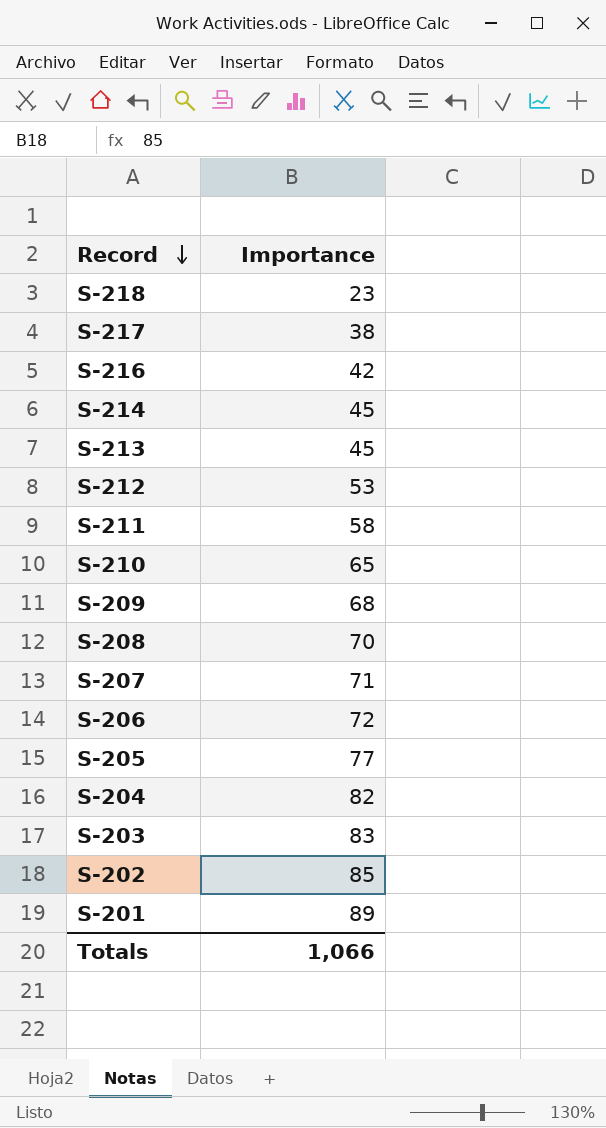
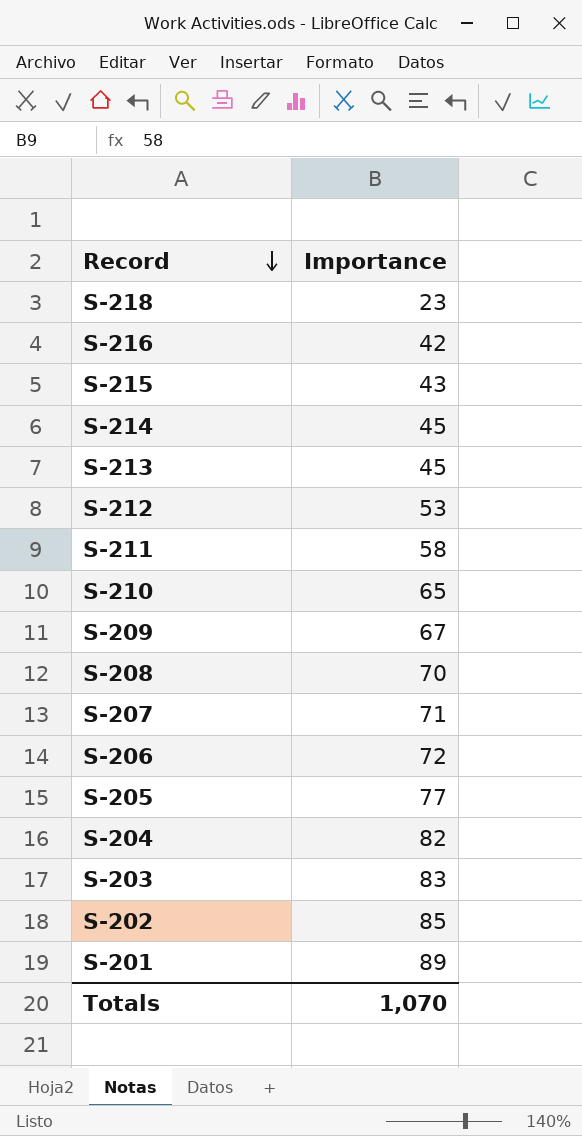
row S-217: 38 -> none
row S-215: none -> 43
S-209 | Importance: 68 -> 67
Totals | Importance: 1,066 -> 1,070

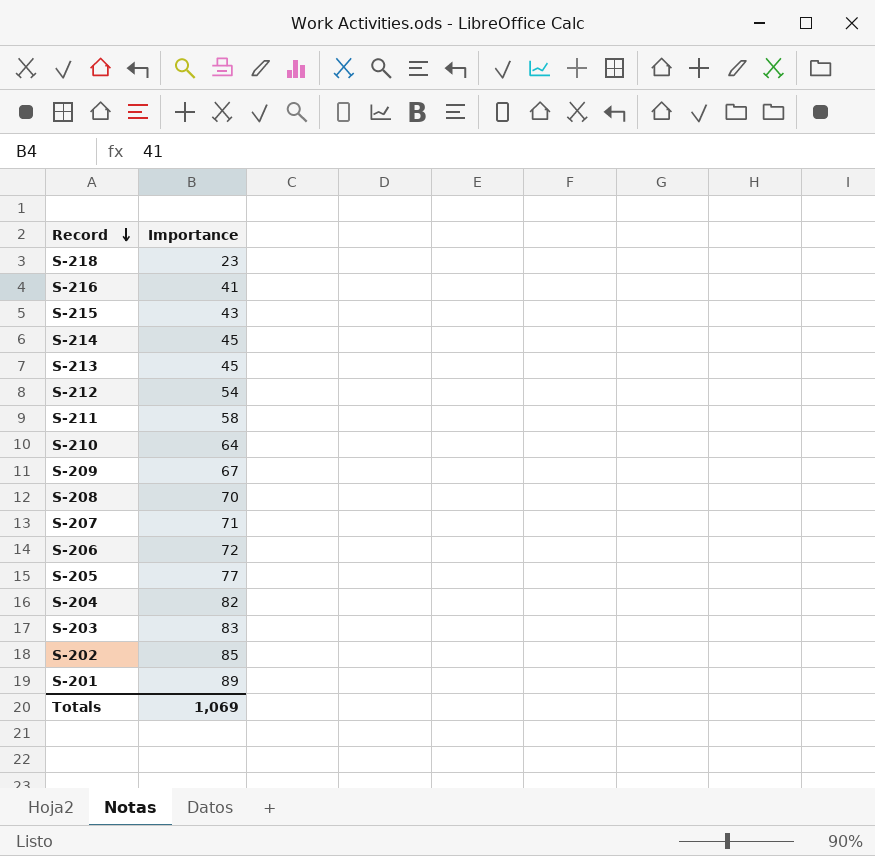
S-216 | Importance: 42 -> 41
S-212 | Importance: 53 -> 54
S-210 | Importance: 65 -> 64
Totals | Importance: 1,070 -> 1,069

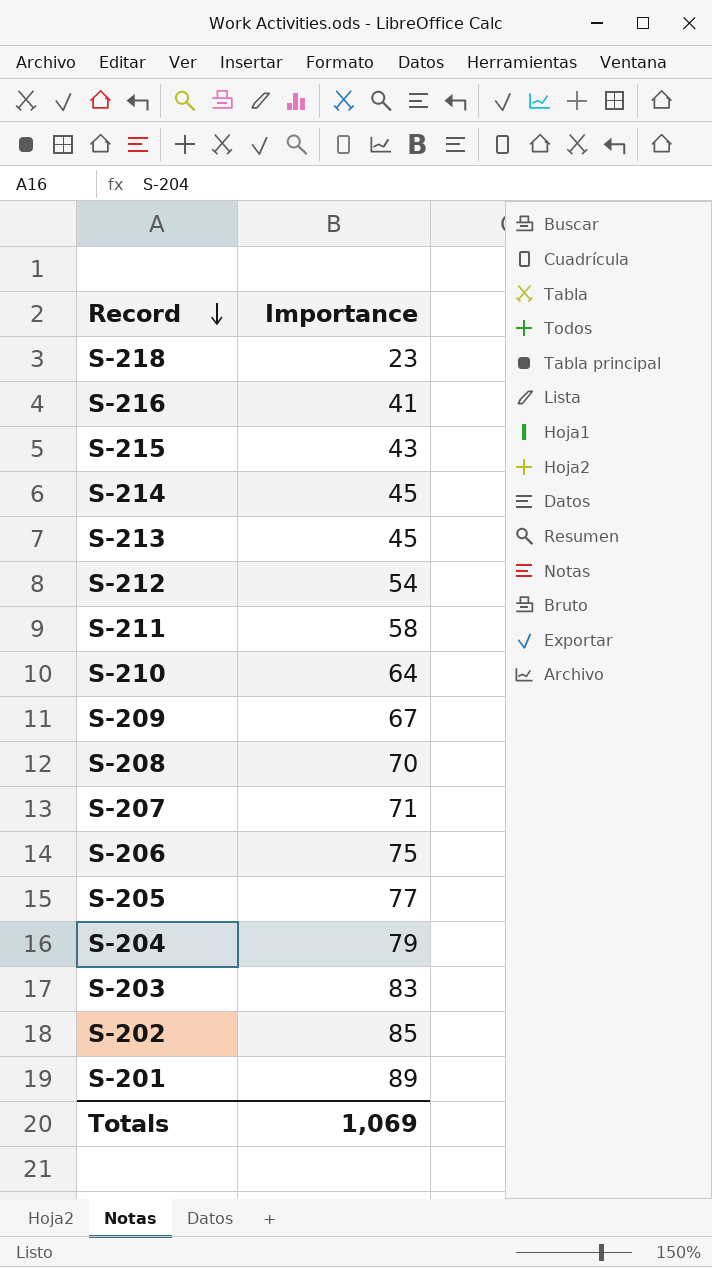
S-206 | Importance: 72 -> 75
S-204 | Importance: 82 -> 79

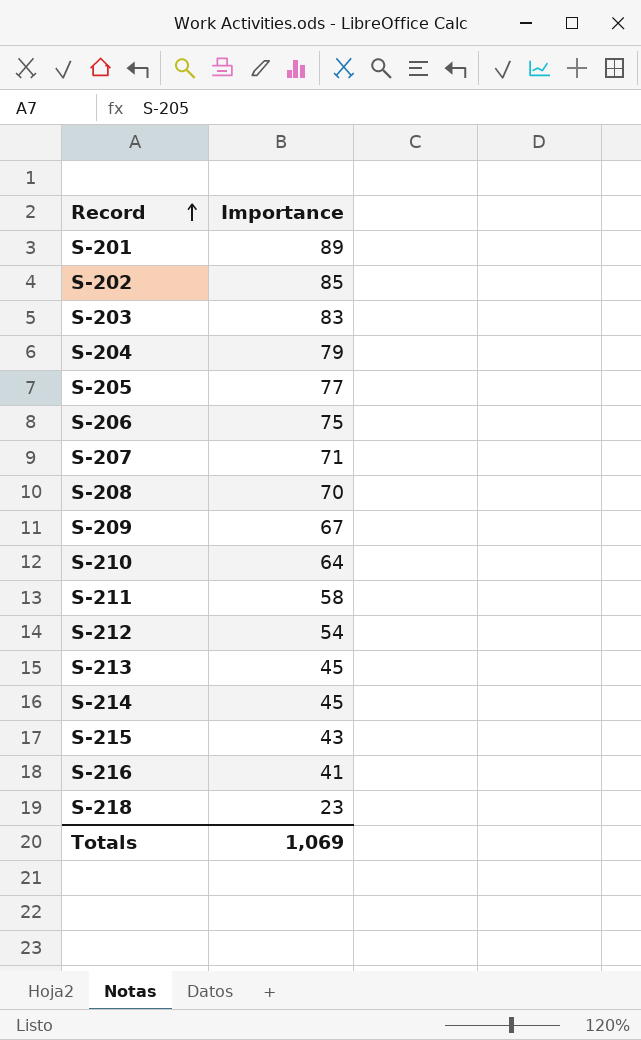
row order: Record descending -> Record ascending

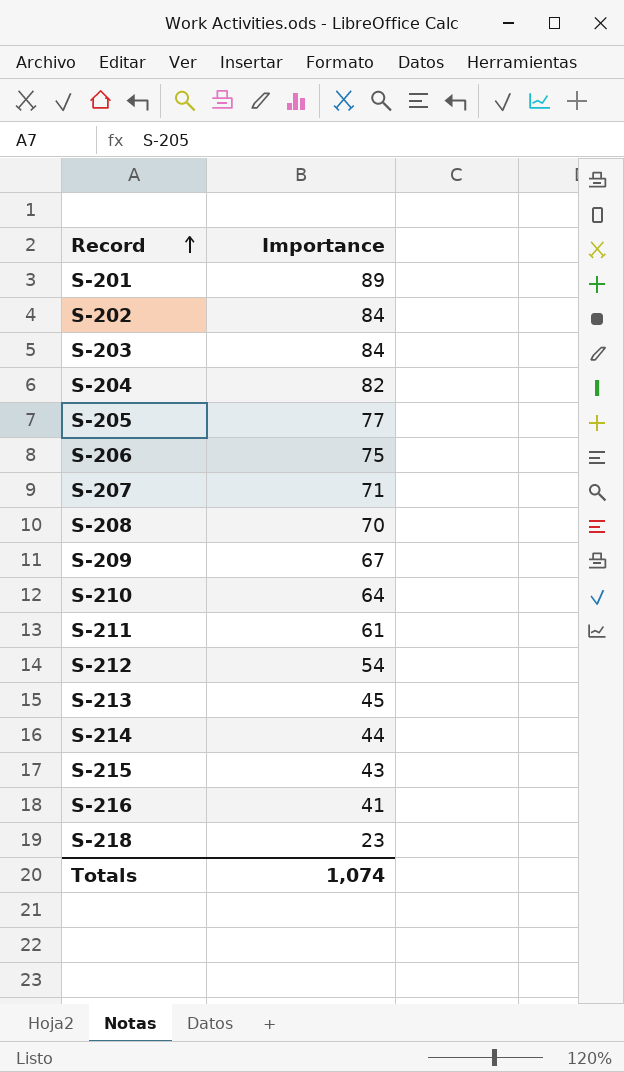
S-202 | Importance: 85 -> 84
S-203 | Importance: 83 -> 84
S-204 | Importance: 79 -> 82
S-211 | Importance: 58 -> 61
S-214 | Importance: 45 -> 44
Totals | Importance: 1,069 -> 1,074

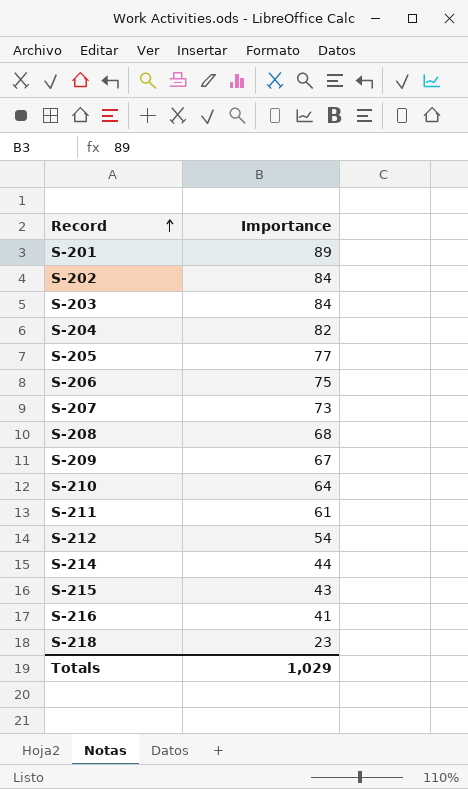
row S-213: 45 -> none
S-207 | Importance: 71 -> 73
S-208 | Importance: 70 -> 68
Totals | Importance: 1,074 -> 1,029

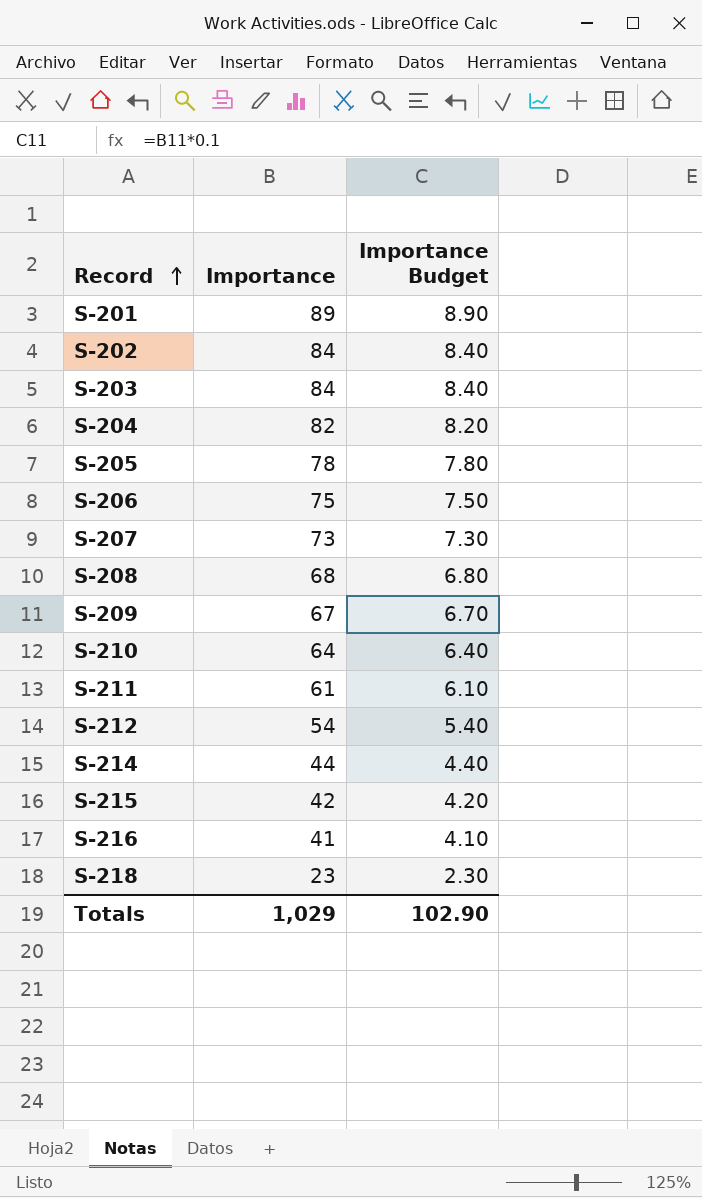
column Importance Budget | formula: none -> [Importance] * 0.1
S-205 | Importance: 77 -> 78
S-215 | Importance: 43 -> 42

